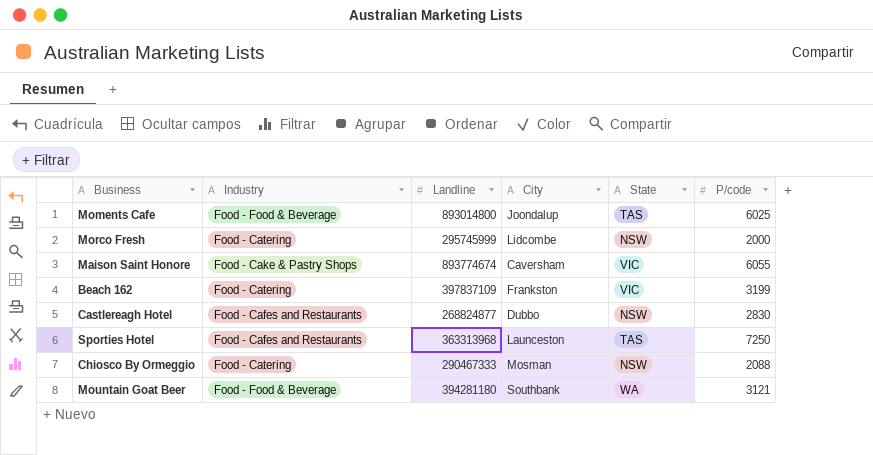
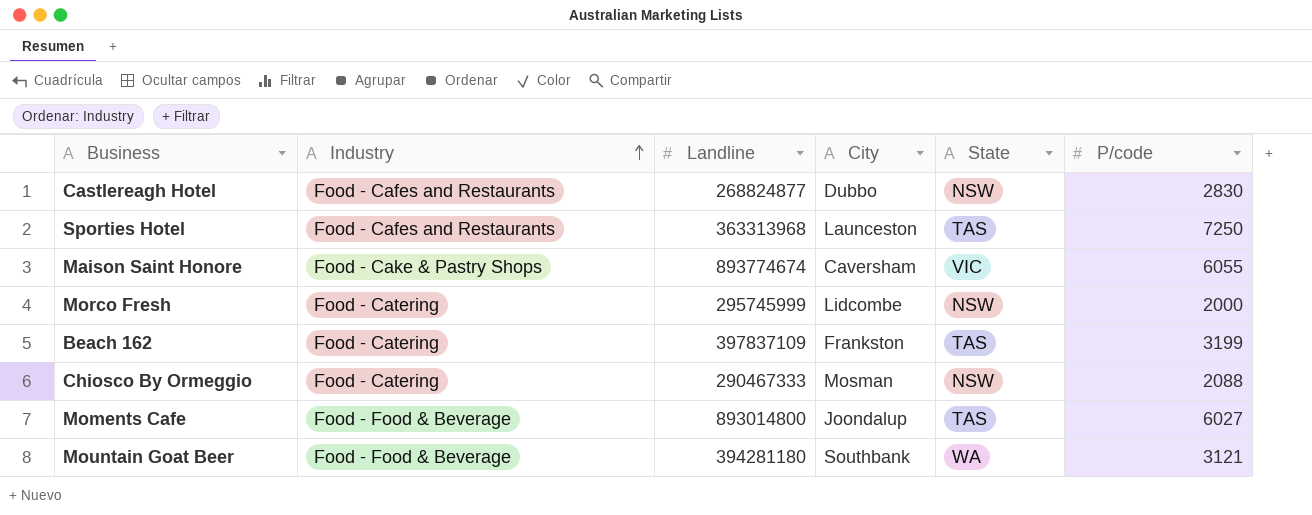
row order: none -> Industry ascending
Beach 162 | State: VIC -> TAS
Moments Cafe | P/code: 6025 -> 6027

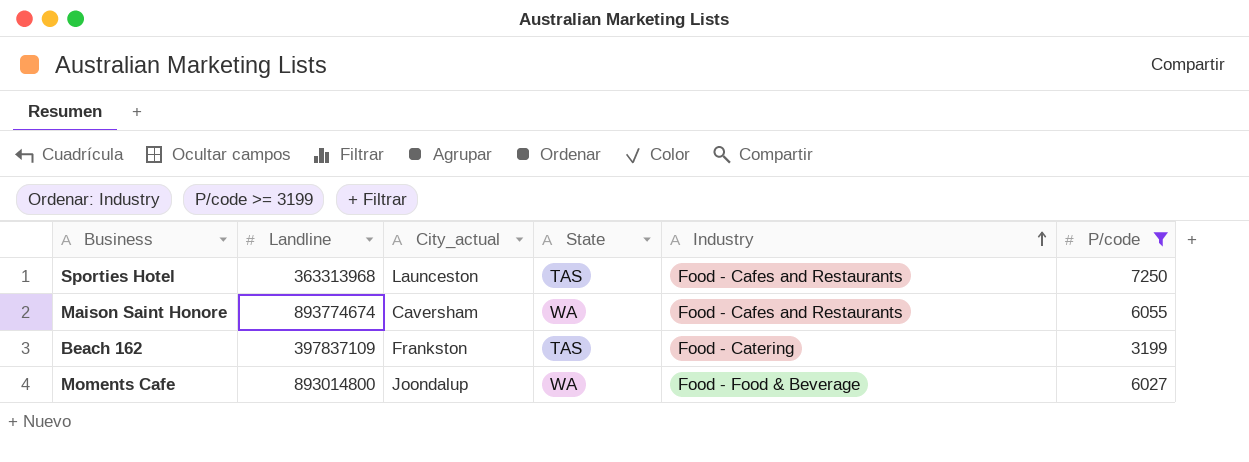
filter: none -> P/code >= 3199
column name: City -> City_actual
column Industry | position: 2 -> 5
Maison Saint Honore | State: VIC -> WA
Maison Saint Honore | Industry: Food - Cake & Pastry Shops -> Food - Cafes and Restaurants
Moments Cafe | State: TAS -> WA

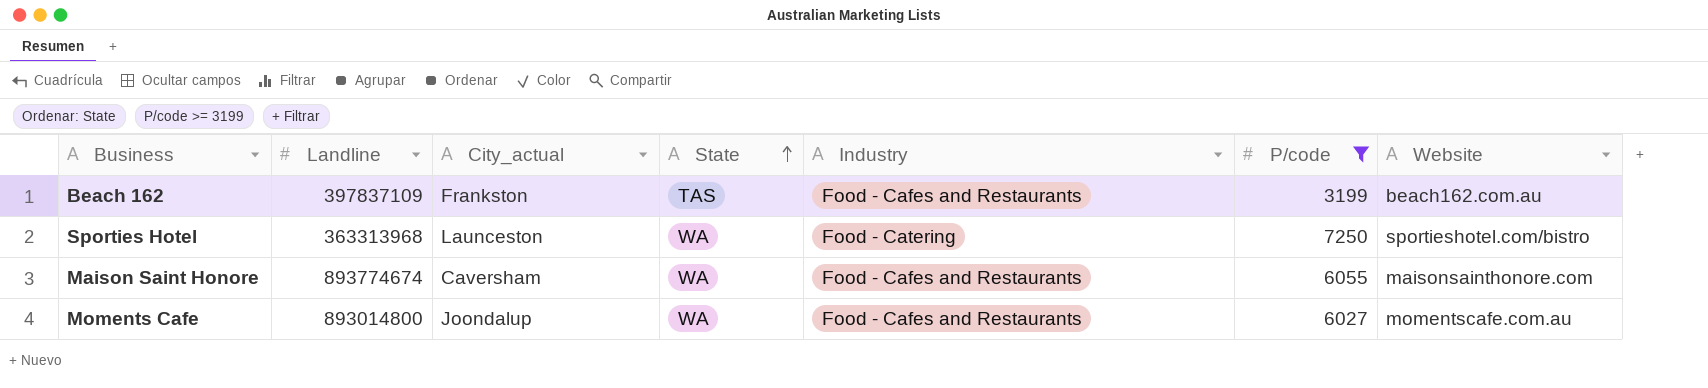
row order: Industry ascending -> State ascending
column Website | position: none -> 7
Beach 162 | Industry: Food - Catering -> Food - Cafes and Restaurants
Sporties Hotel | State: TAS -> WA
Sporties Hotel | Industry: Food - Cafes and Restaurants -> Food - Catering
Moments Cafe | Industry: Food - Food & Beverage -> Food - Cafes and Restaurants

